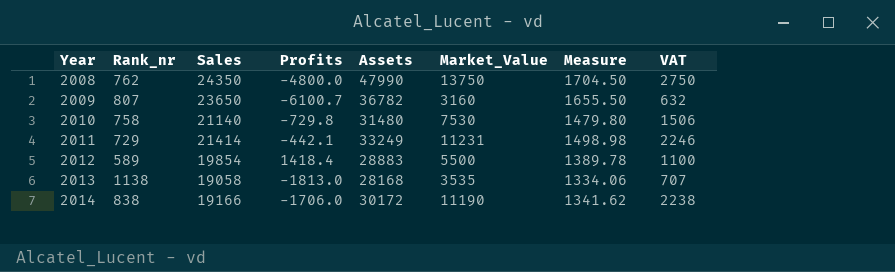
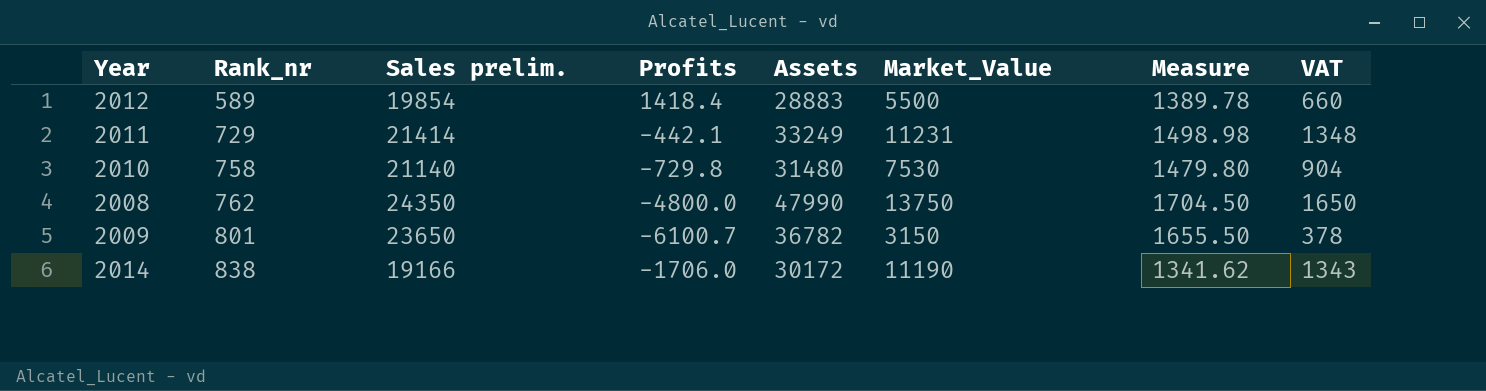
row order: Year ascending -> Rank_nr ascending
column name: Sales -> Sales prelim.
column VAT | formula: [Market_Value] * 0.2 -> [Market_Value] * 0.12
row 2013: 1138 | 19058 | -1813.0 | 28168 | 3535 | 1334.06 | 707 -> none
2009 | Rank_nr: 807 -> 801
2009 | Market_Value: 3160 -> 3150

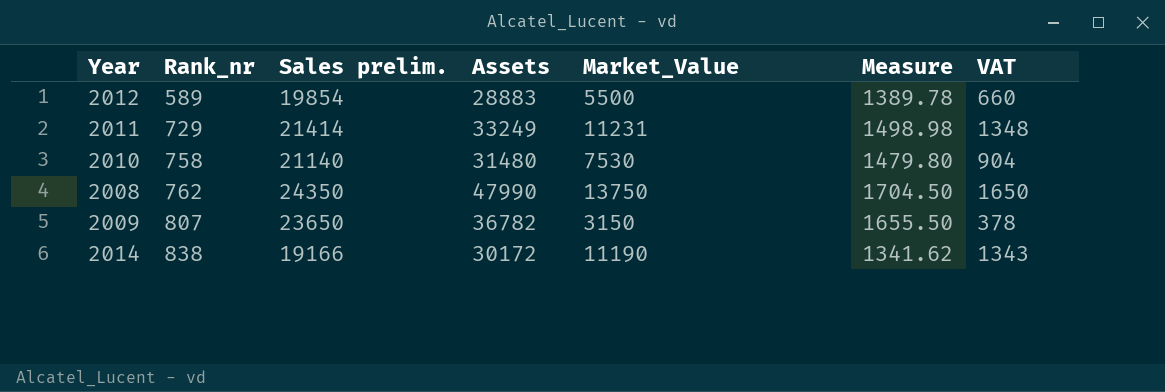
column Profits | position: 4 -> none
2009 | Rank_nr: 801 -> 807

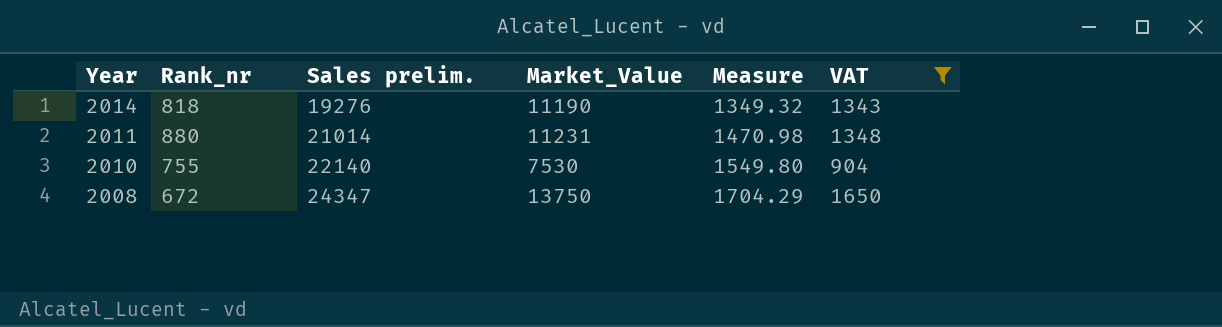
filter: none -> VAT >= 904
row order: Rank_nr ascending -> Year descending
column Assets | position: 4 -> none
2014 | Rank_nr: 838 -> 818
2014 | Sales prelim.: 19166 -> 19276
2014 | Measure: 1341.62 -> 1349.32
2011 | Rank_nr: 729 -> 880
2011 | Sales prelim.: 21414 -> 21014
2011 | Measure: 1498.98 -> 1470.98
2010 | Rank_nr: 758 -> 755
2010 | Sales prelim.: 21140 -> 22140
2010 | Measure: 1479.80 -> 1549.80
2008 | Rank_nr: 762 -> 672
2008 | Sales prelim.: 24350 -> 24347
2008 | Measure: 1704.50 -> 1704.29

